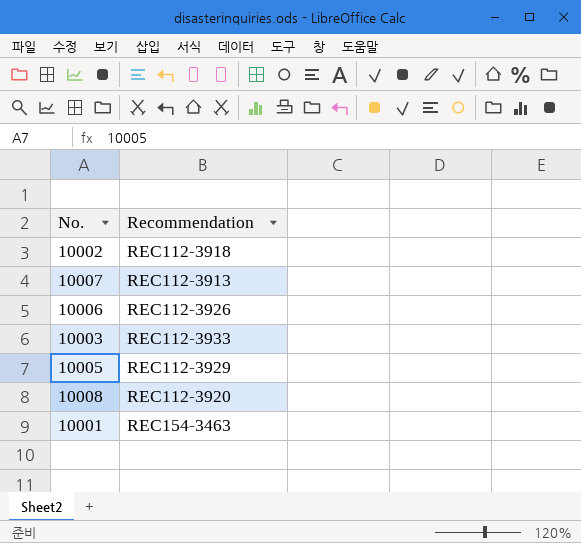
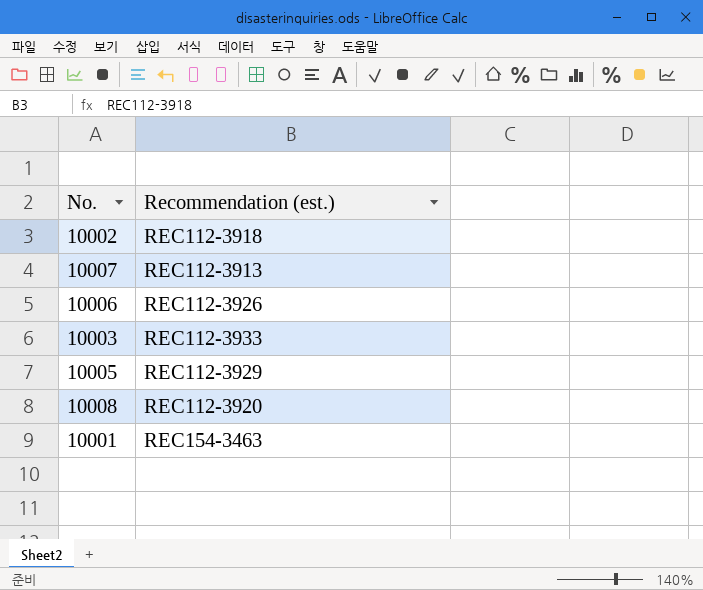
column name: Recommendation -> Recommendation (est.)

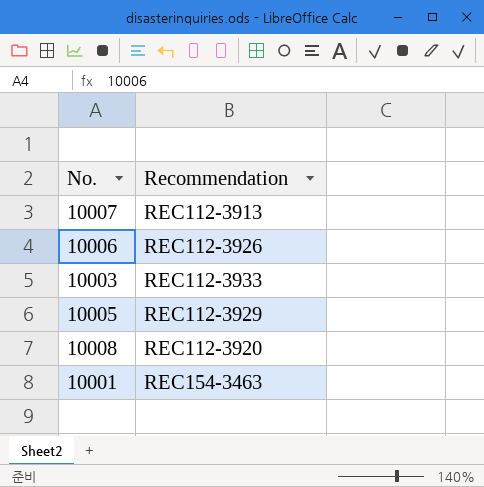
column name: Recommendation (est.) -> Recommendation
row 10002: REC112-3918 -> none

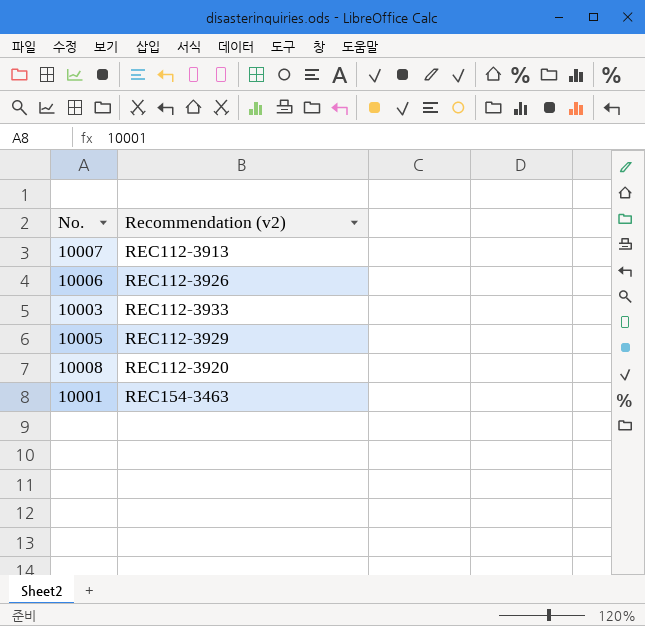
column name: Recommendation -> Recommendation (v2)

